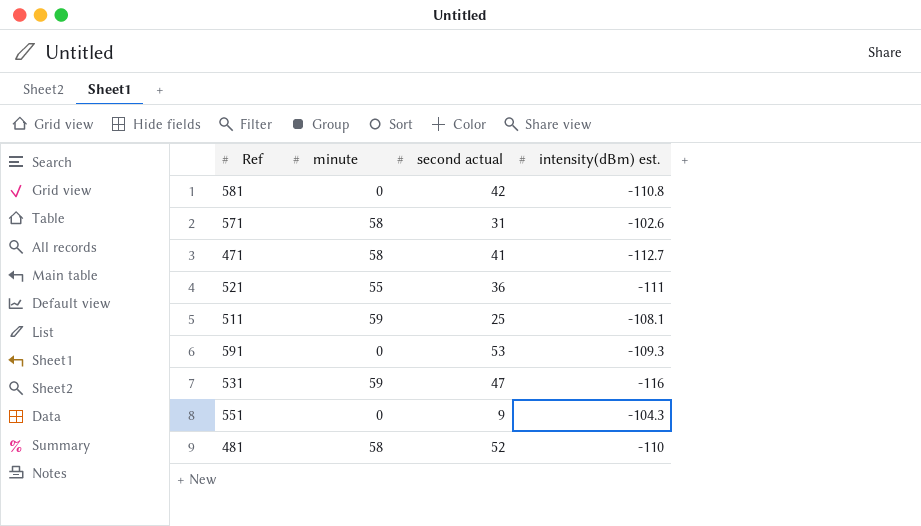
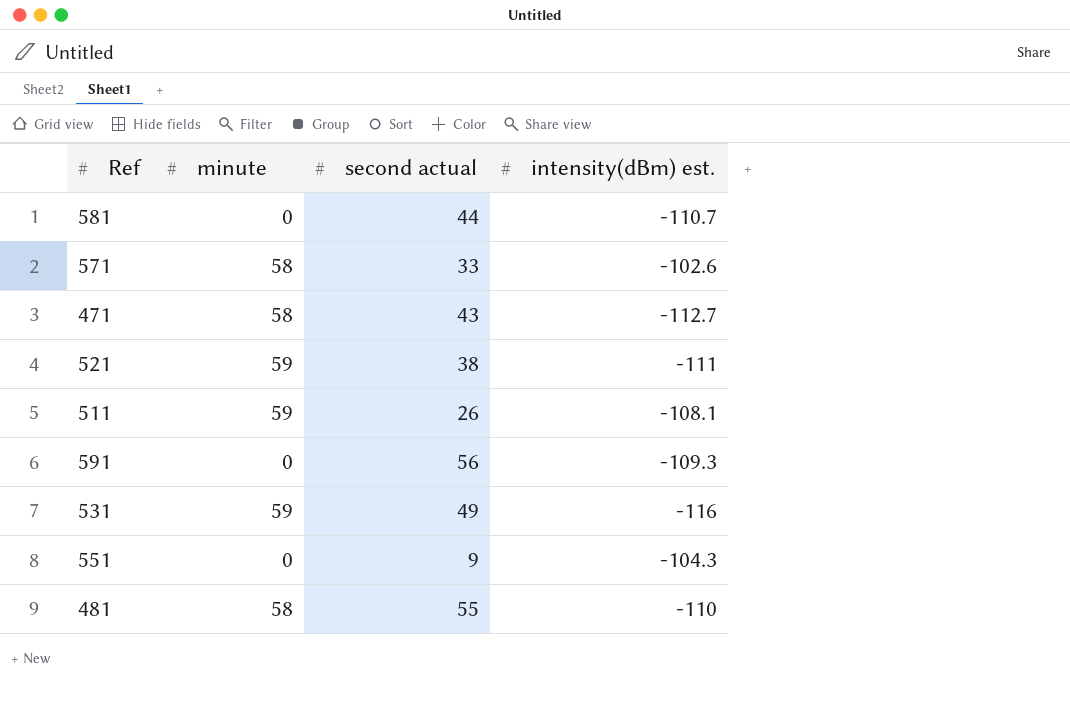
581 | second actual: 42 -> 44
581 | intensity(dBm) est.: -110.8 -> -110.7
571 | second actual: 31 -> 33
471 | second actual: 41 -> 43
521 | minute: 55 -> 59
521 | second actual: 36 -> 38
511 | second actual: 25 -> 26
591 | second actual: 53 -> 56
531 | second actual: 47 -> 49
481 | second actual: 52 -> 55

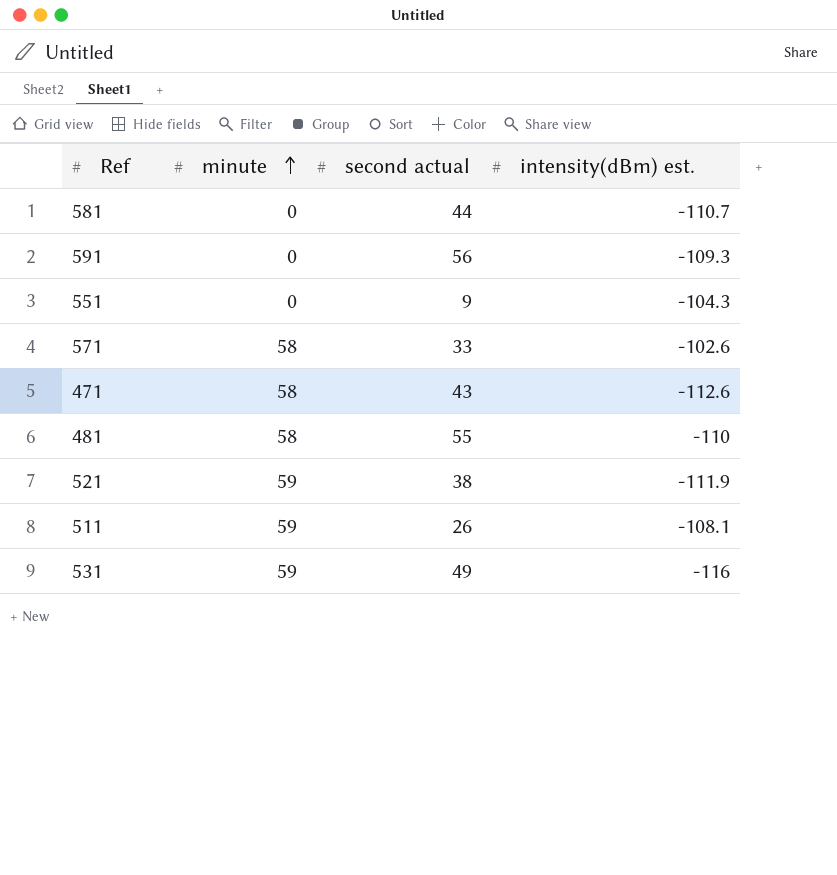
row order: none -> minute ascending
471 | intensity(dBm) est.: -112.7 -> -112.6
521 | intensity(dBm) est.: -111 -> -111.9

